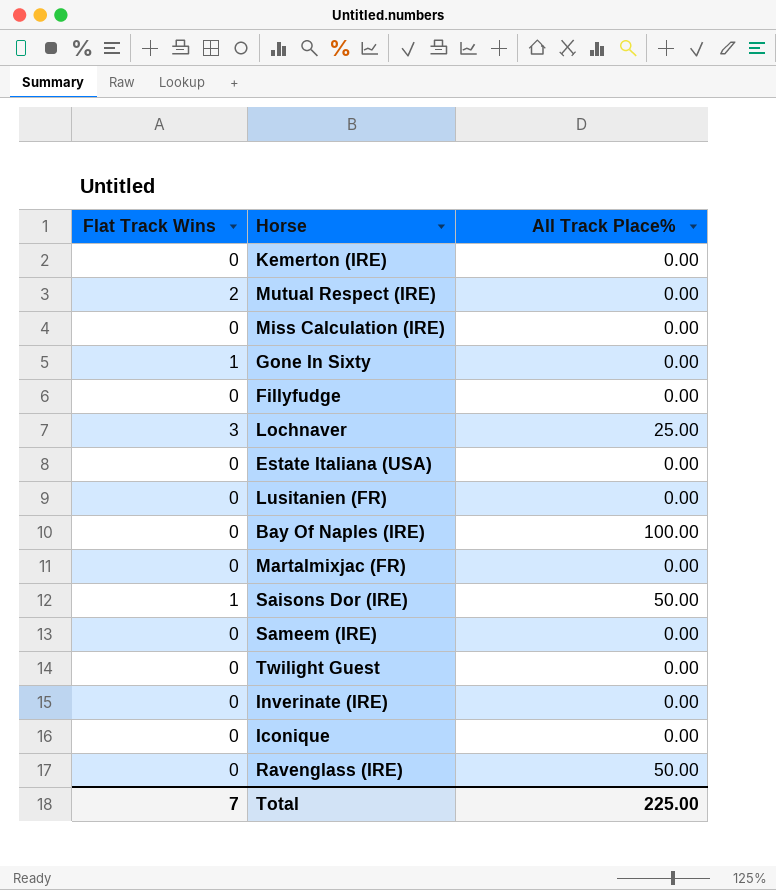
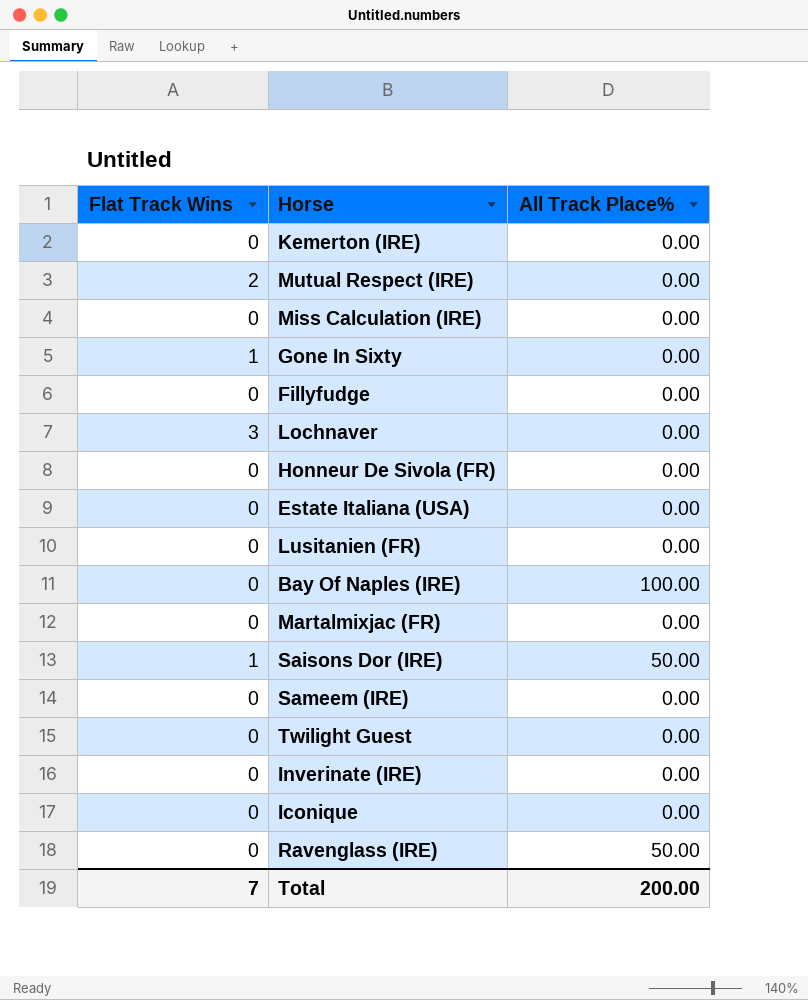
Lochnaver | All Track Place%: 25.00 -> 0.00
row Honneur De Sivola (FR): none -> 0 | 0.00
Total | All Track Place%: 225.00 -> 200.00

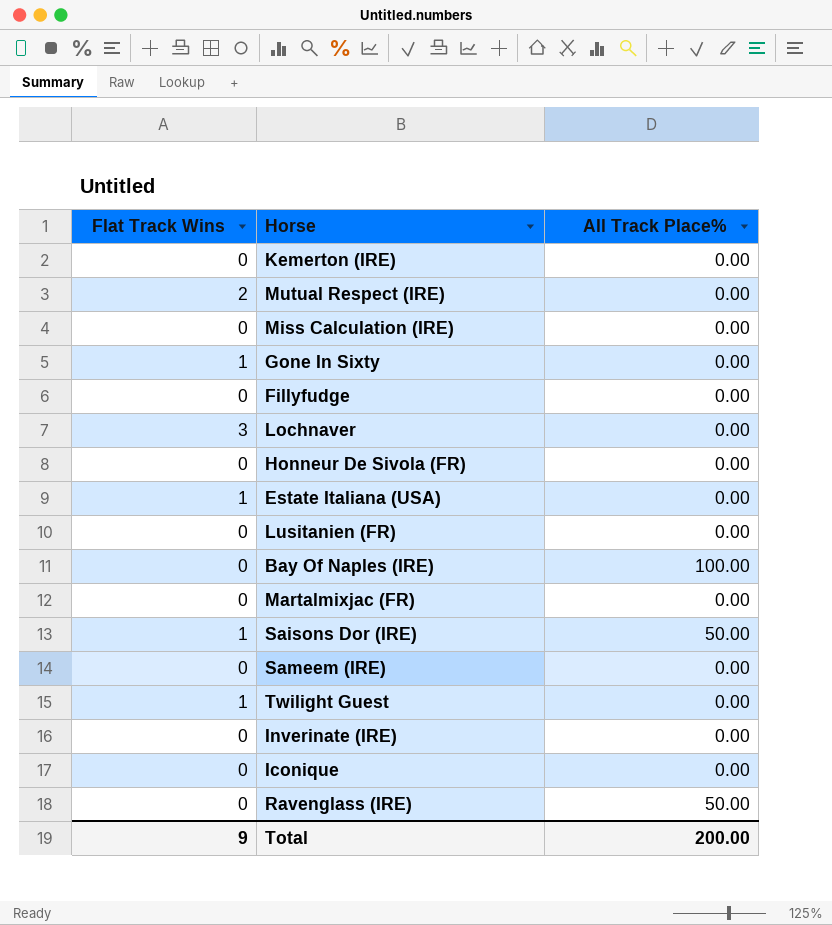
Estate Italiana (USA) | Flat Track Wins: 0 -> 1
Twilight Guest | Flat Track Wins: 0 -> 1
Total | Flat Track Wins: 7 -> 9

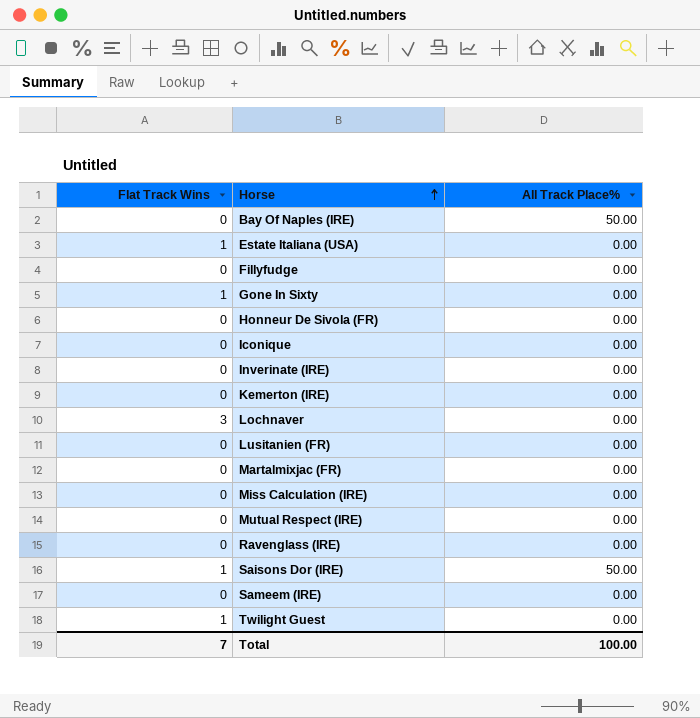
row order: none -> Horse ascending
Bay Of Naples (IRE) | All Track Place%: 100.00 -> 50.00
Mutual Respect (IRE) | Flat Track Wins: 2 -> 0
Ravenglass (IRE) | All Track Place%: 50.00 -> 0.00
Total | Flat Track Wins: 9 -> 7
Total | All Track Place%: 200.00 -> 100.00

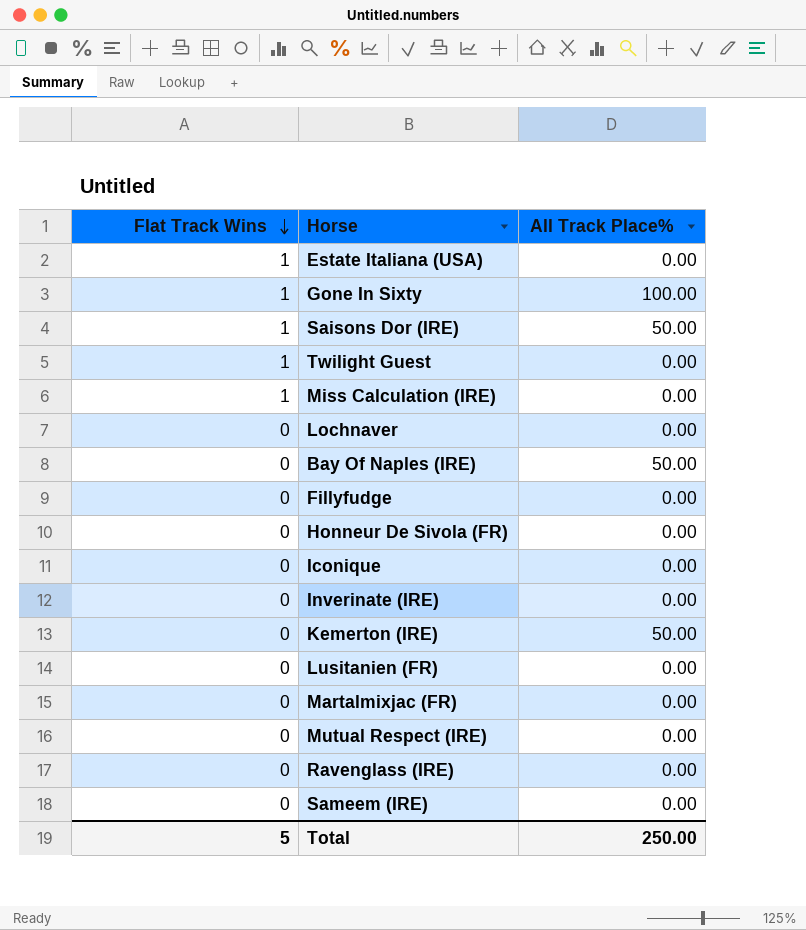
row order: Horse ascending -> Flat Track Wins descending
Gone In Sixty | All Track Place%: 0.00 -> 100.00
Miss Calculation (IRE) | Flat Track Wins: 0 -> 1
Lochnaver | Flat Track Wins: 3 -> 0
Kemerton (IRE) | All Track Place%: 0.00 -> 50.00
Total | Flat Track Wins: 7 -> 5
Total | All Track Place%: 100.00 -> 250.00

